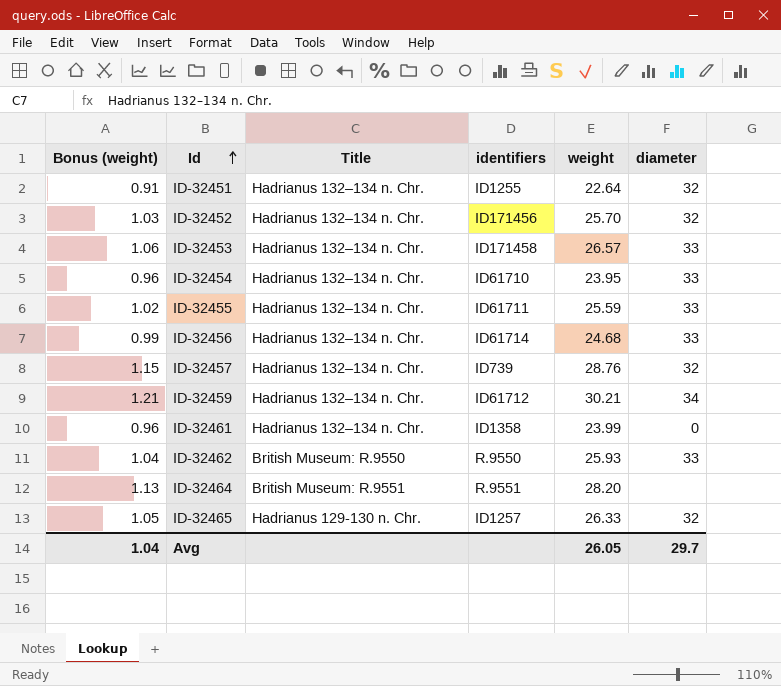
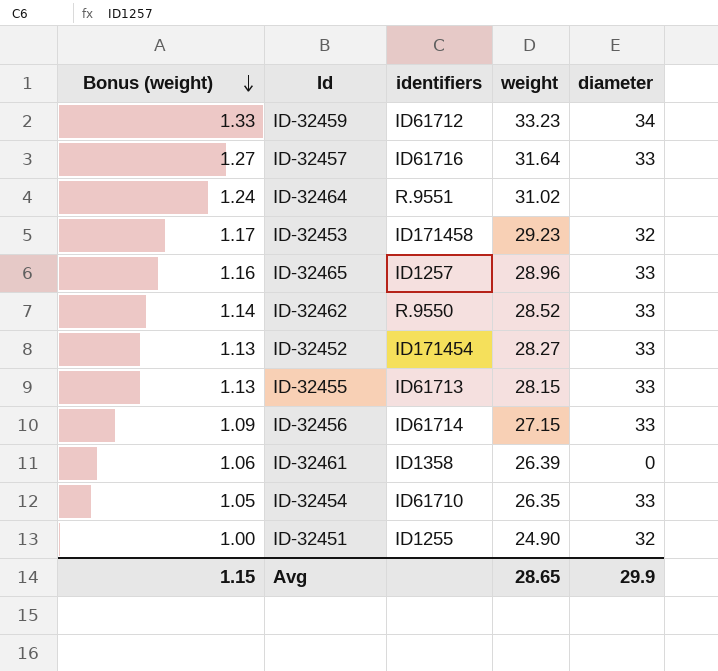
row order: Id ascending -> Bonus (weight) descending
column Title | position: 3 -> none
ID-32459 | Bonus (weight): 1.21 -> 1.33
ID-32459 | weight: 30.21 -> 33.23
ID-32457 | Bonus (weight): 1.15 -> 1.27
ID-32457 | identifiers: ID739 -> ID61716
ID-32457 | weight: 28.76 -> 31.64
ID-32457 | diameter: 32 -> 33
ID-32464 | Bonus (weight): 1.13 -> 1.24
ID-32464 | weight: 28.20 -> 31.02
ID-32453 | Bonus (weight): 1.06 -> 1.17
ID-32453 | weight: 26.57 -> 29.23
ID-32453 | diameter: 33 -> 32
ID-32465 | Bonus (weight): 1.05 -> 1.16
ID-32465 | weight: 26.33 -> 28.96
ID-32465 | diameter: 32 -> 33
ID-32462 | Bonus (weight): 1.04 -> 1.14
ID-32462 | weight: 25.93 -> 28.52
ID-32452 | Bonus (weight): 1.03 -> 1.13
ID-32452 | identifiers: ID171456 -> ID171454
ID-32452 | weight: 25.70 -> 28.27
ID-32452 | diameter: 32 -> 33
ID-32455 | Bonus (weight): 1.02 -> 1.13
ID-32455 | identifiers: ID61711 -> ID61713
ID-32455 | weight: 25.59 -> 28.15
ID-32456 | Bonus (weight): 0.99 -> 1.09
ID-32456 | weight: 24.68 -> 27.15
ID-32461 | Bonus (weight): 0.96 -> 1.06
ID-32461 | weight: 23.99 -> 26.39
ID-32454 | Bonus (weight): 0.96 -> 1.05
ID-32454 | weight: 23.95 -> 26.35
ID-32451 | Bonus (weight): 0.91 -> 1.00
ID-32451 | weight: 22.64 -> 24.90
Avg | Bonus (weight): 1.04 -> 1.15
Avg | weight: 26.05 -> 28.65
Avg | diameter: 29.7 -> 29.9

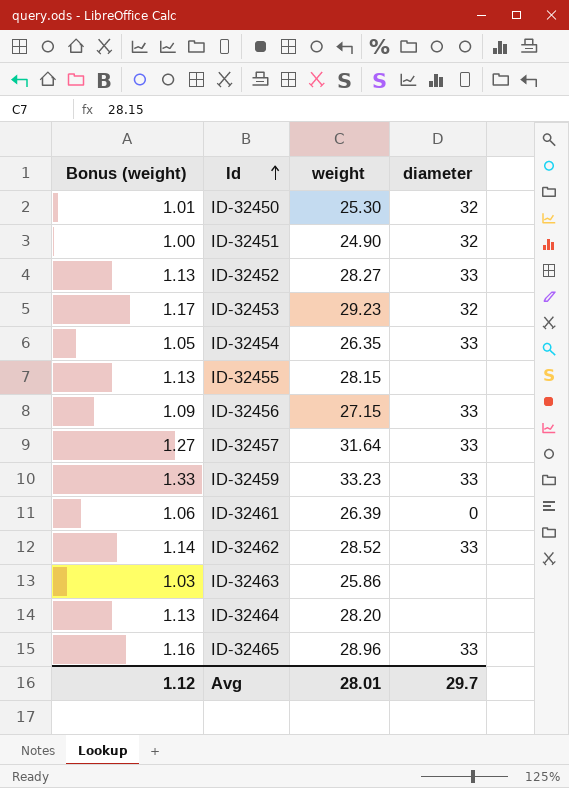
row order: Bonus (weight) descending -> Id ascending
column identifiers | position: 3 -> none
row ID-32450: none -> 1.01 | 25.30 | 32
ID-32455 | diameter: 33 -> none
ID-32459 | diameter: 34 -> 33
row ID-32463: none -> 1.03 | 25.86 | none
ID-32464 | Bonus (weight): 1.24 -> 1.13
ID-32464 | weight: 31.02 -> 28.20
Avg | Bonus (weight): 1.15 -> 1.12
Avg | weight: 28.65 -> 28.01
Avg | diameter: 29.9 -> 29.7

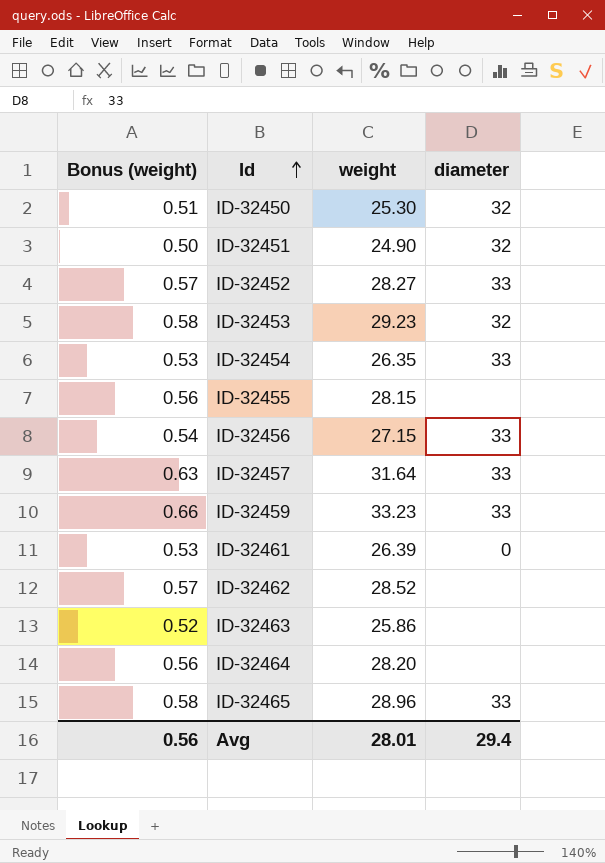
column Bonus (weight) | formula: [weight] * 0.04 -> [weight] * 0.02
ID-32462 | diameter: 33 -> none
Avg | Bonus (weight): 1.12 -> 0.56
Avg | diameter: 29.7 -> 29.4

